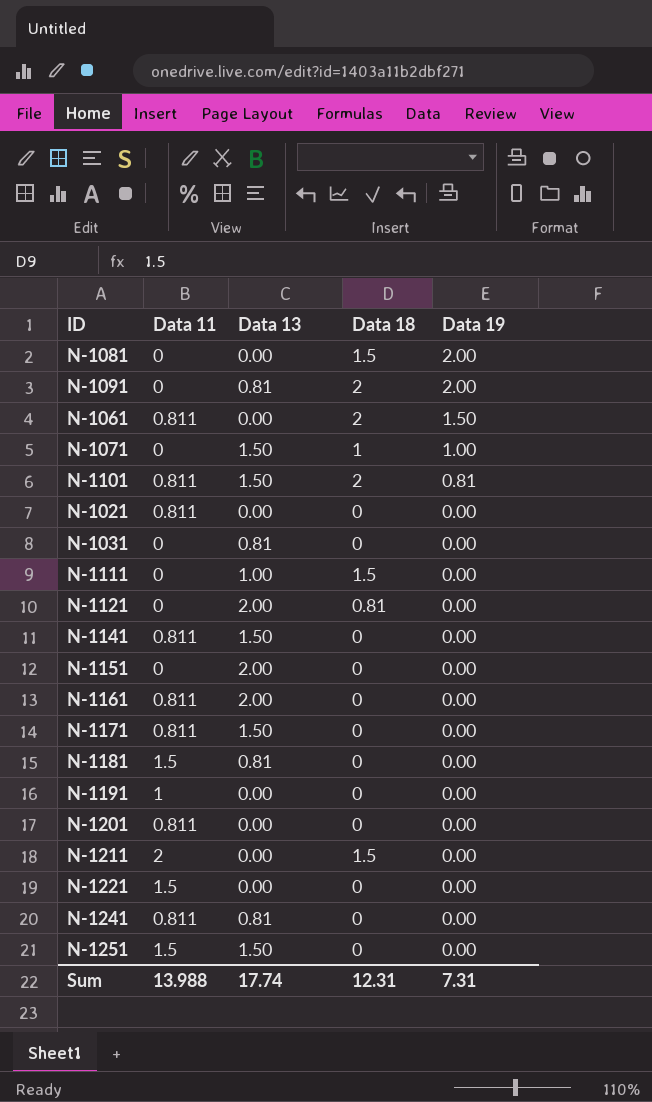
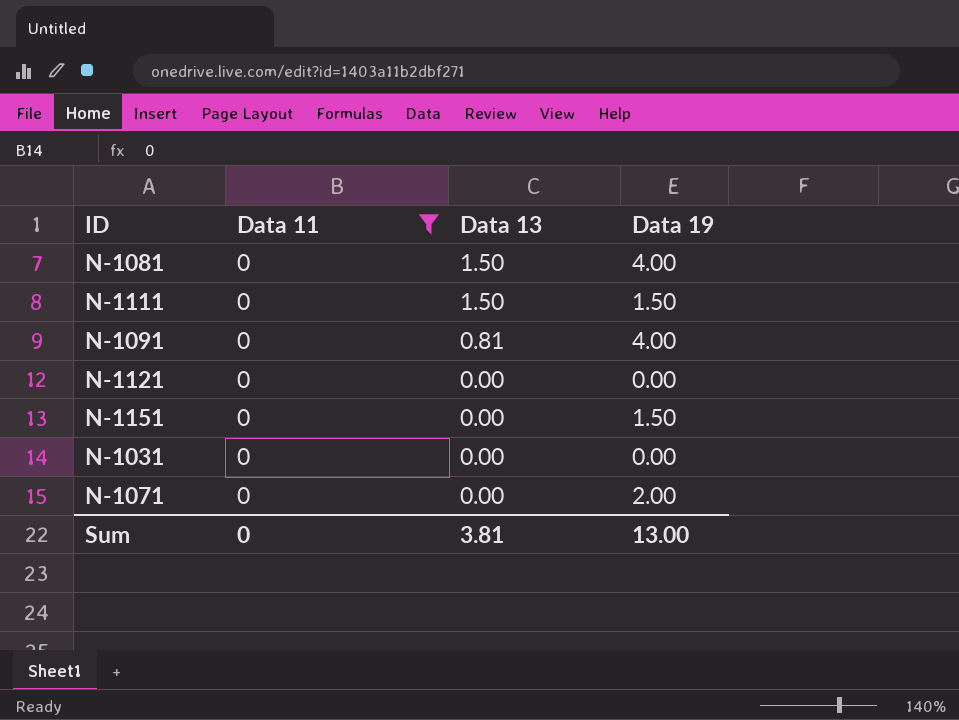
filter: none -> Data 11 = 0
row order: Data 19 descending -> Data 13 descending
column Data 18 | position: 4 -> none
N-1081 | Data 13: 0.00 -> 1.50
N-1081 | Data 19: 2.00 -> 4.00
N-1111 | Data 13: 1.00 -> 1.50
N-1111 | Data 19: 0.00 -> 1.50
N-1091 | Data 19: 2.00 -> 4.00
N-1121 | Data 13: 2.00 -> 0.00
N-1151 | Data 13: 2.00 -> 0.00
N-1151 | Data 19: 0.00 -> 1.50
N-1031 | Data 13: 0.81 -> 0.00
N-1071 | Data 13: 1.50 -> 0.00
N-1071 | Data 19: 1.00 -> 2.00
Sum | Data 11: 13.988 -> 0
Sum | Data 13: 17.74 -> 3.81
Sum | Data 19: 7.31 -> 13.00

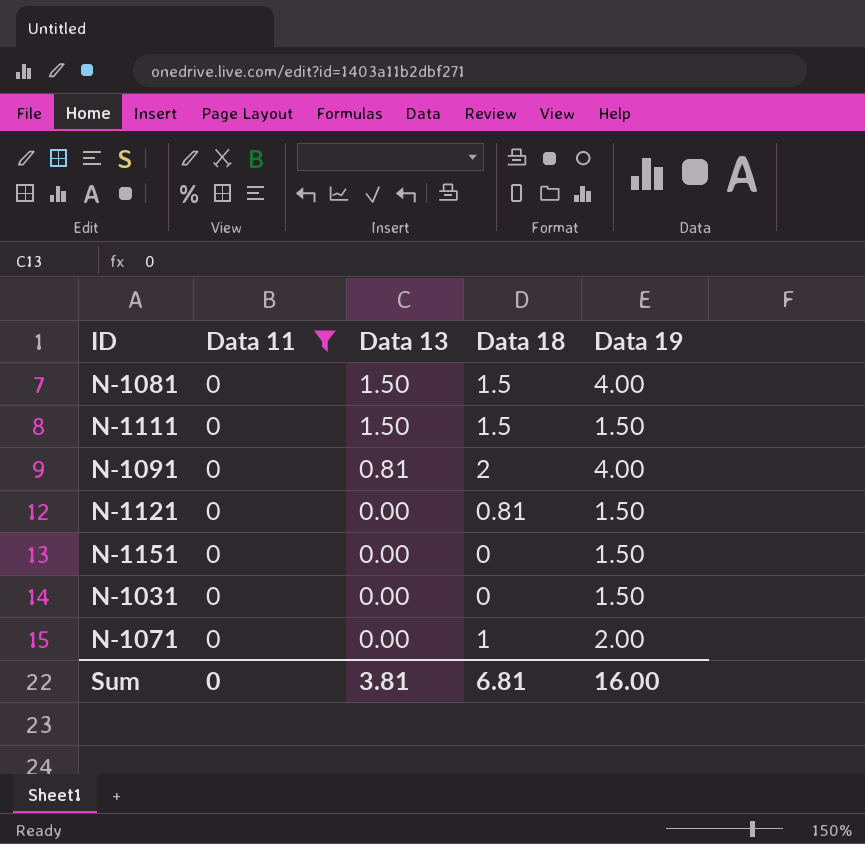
column Data 18 | position: none -> 4
N-1121 | Data 19: 0.00 -> 1.50
N-1031 | Data 19: 0.00 -> 1.50
Sum | Data 19: 13.00 -> 16.00

